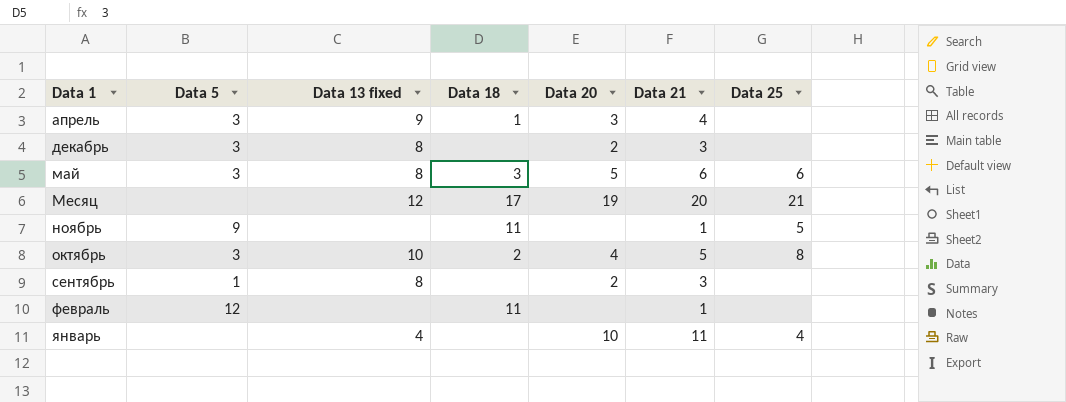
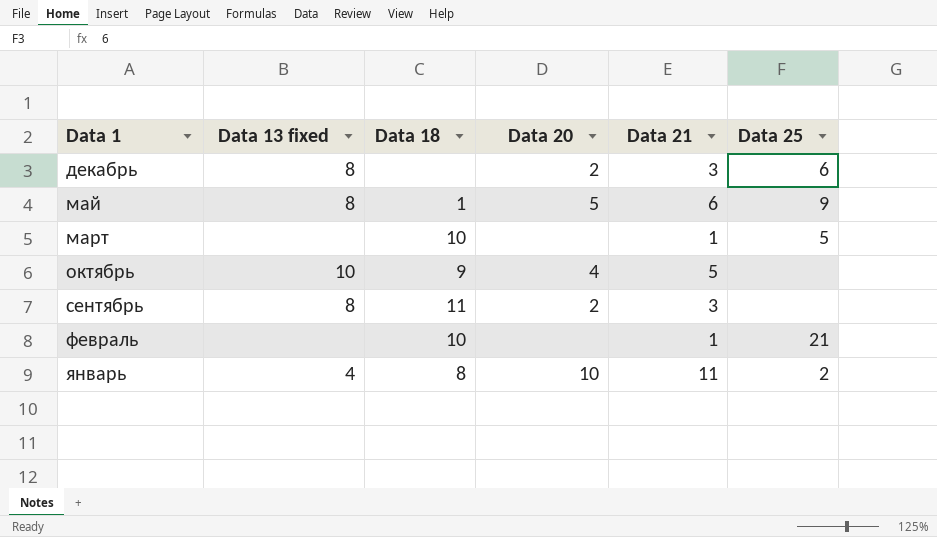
column Data 5 | position: 2 -> none
row апрель: 3 | 9 | 1 | 3 | 4 | none -> none
row Месяц: none | 12 | 17 | 19 | 20 | 21 -> none
row ноябрь: 9 | none | 11 | none | 1 | 5 -> none
декабрь | Data 25: none -> 6
май | Data 18: 3 -> 1
май | Data 25: 6 -> 9
row март: none -> none | 10 | none | 1 | 5
октябрь | Data 18: 2 -> 9
октябрь | Data 25: 8 -> none
сентябрь | Data 18: none -> 11
февраль | Data 18: 11 -> 10
февраль | Data 25: none -> 21
январь | Data 18: none -> 8
январь | Data 25: 4 -> 2

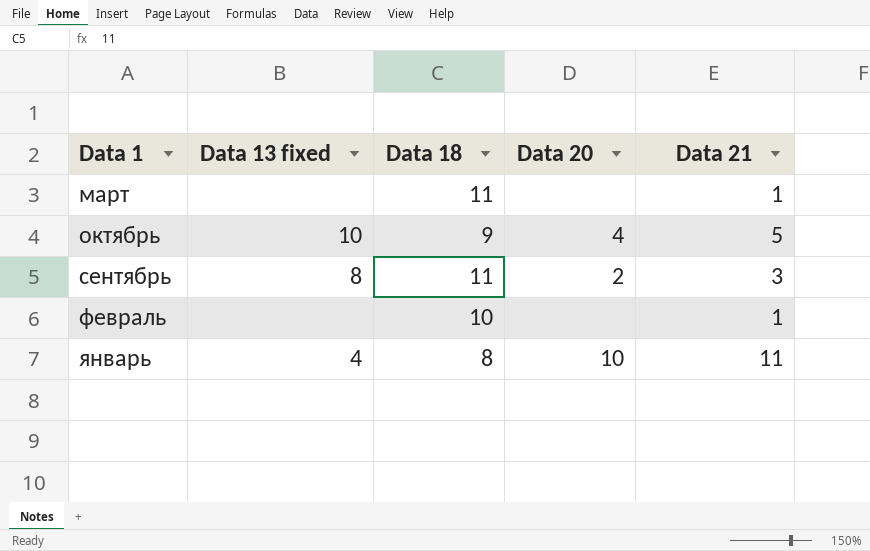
column Data 25 | position: 6 -> none
row декабрь: 8 | none | 2 | 3 | 6 -> none
row май: 8 | 1 | 5 | 6 | 9 -> none
март | Data 18: 10 -> 11

